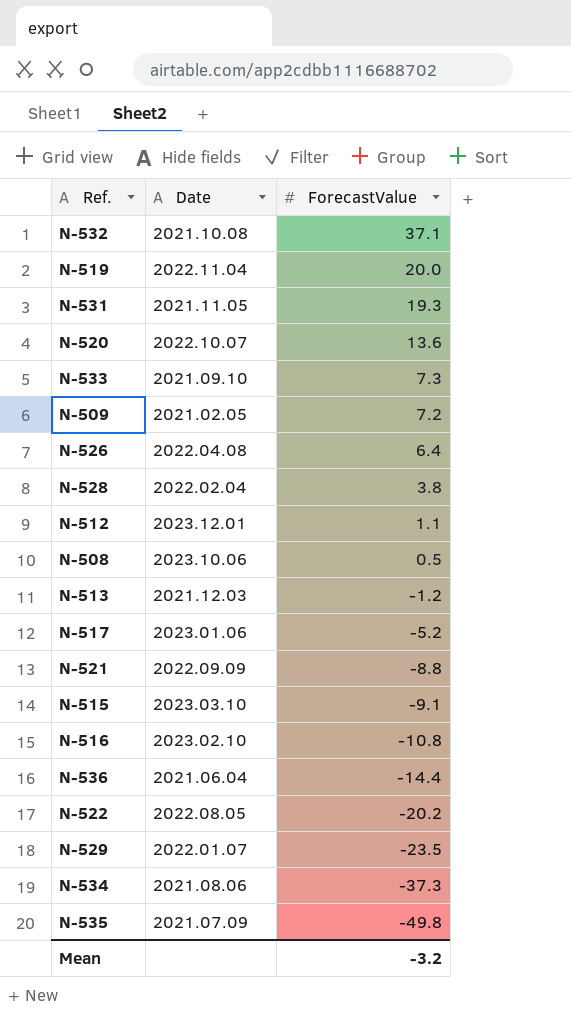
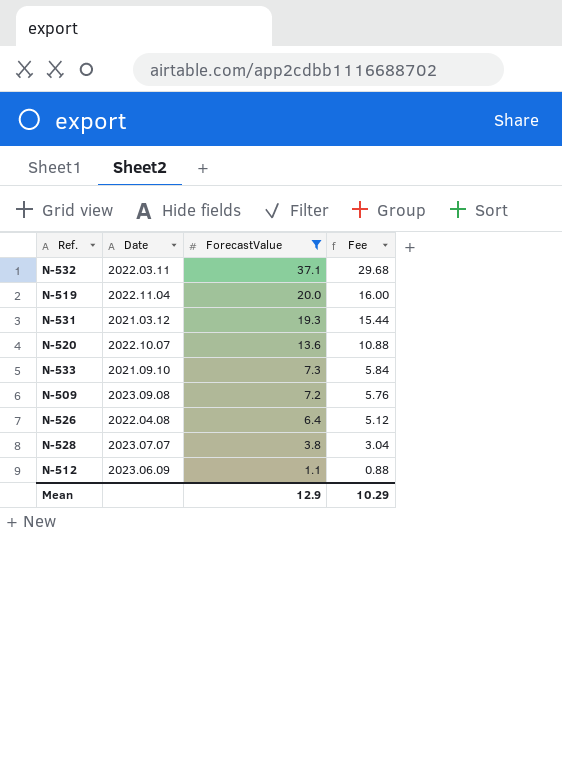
filter: none -> ForecastValue >= 1.1
column Fee | formula: none -> [ForecastValue] * 0.8
N-532 | Date: 2021.10.08 -> 2022.03.11
N-531 | Date: 2021.11.05 -> 2021.03.12
N-509 | Date: 2021.02.05 -> 2023.09.08
N-528 | Date: 2022.02.04 -> 2023.07.07
N-512 | Date: 2023.12.01 -> 2023.06.09
Mean | ForecastValue: -3.2 -> 12.9

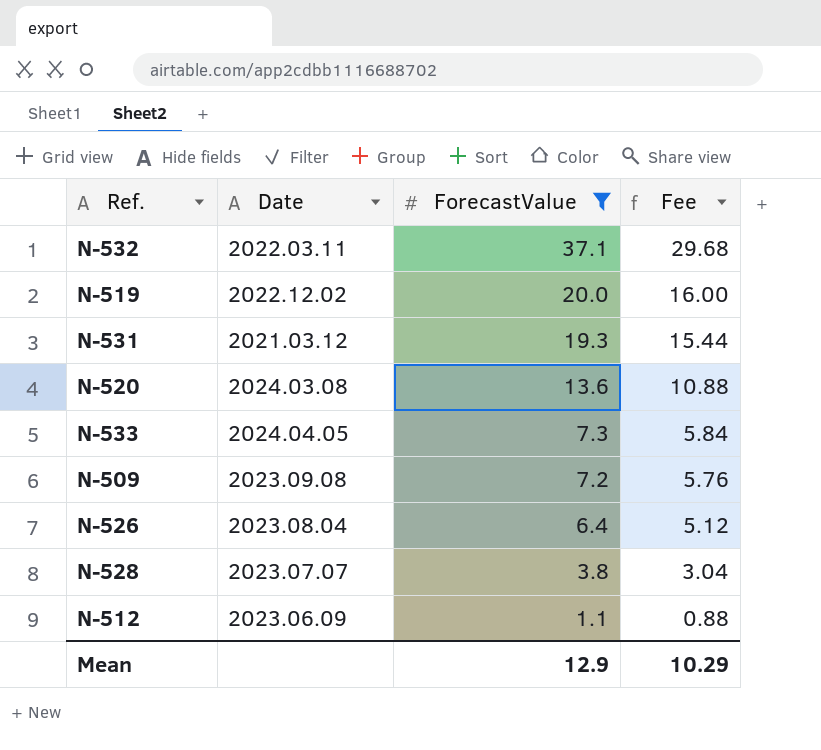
N-519 | Date: 2022.11.04 -> 2022.12.02
N-520 | Date: 2022.10.07 -> 2024.03.08
N-533 | Date: 2021.09.10 -> 2024.04.05
N-526 | Date: 2022.04.08 -> 2023.08.04

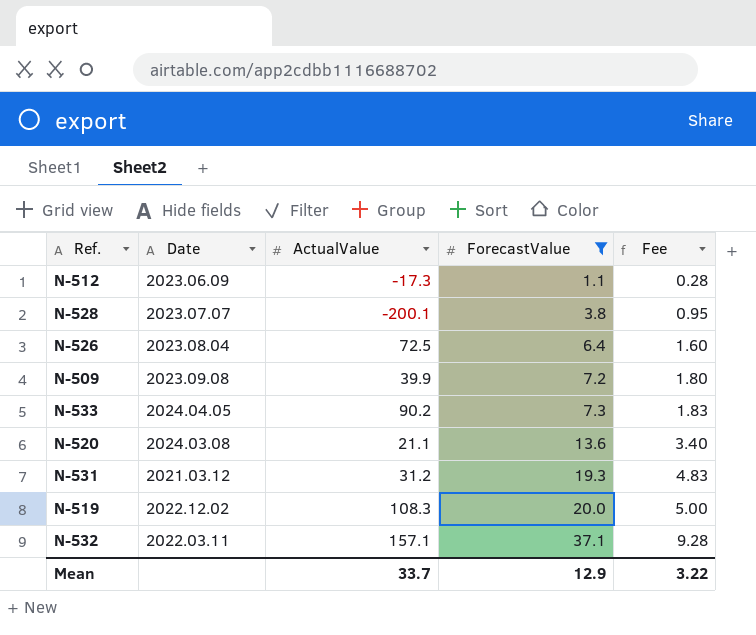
row order: ForecastValue descending -> ForecastValue ascending
column ActualValue | position: none -> 3
column Fee | formula: [ForecastValue] * 0.8 -> [ForecastValue] * 0.25
Mean | Fee: 10.29 -> 3.22

